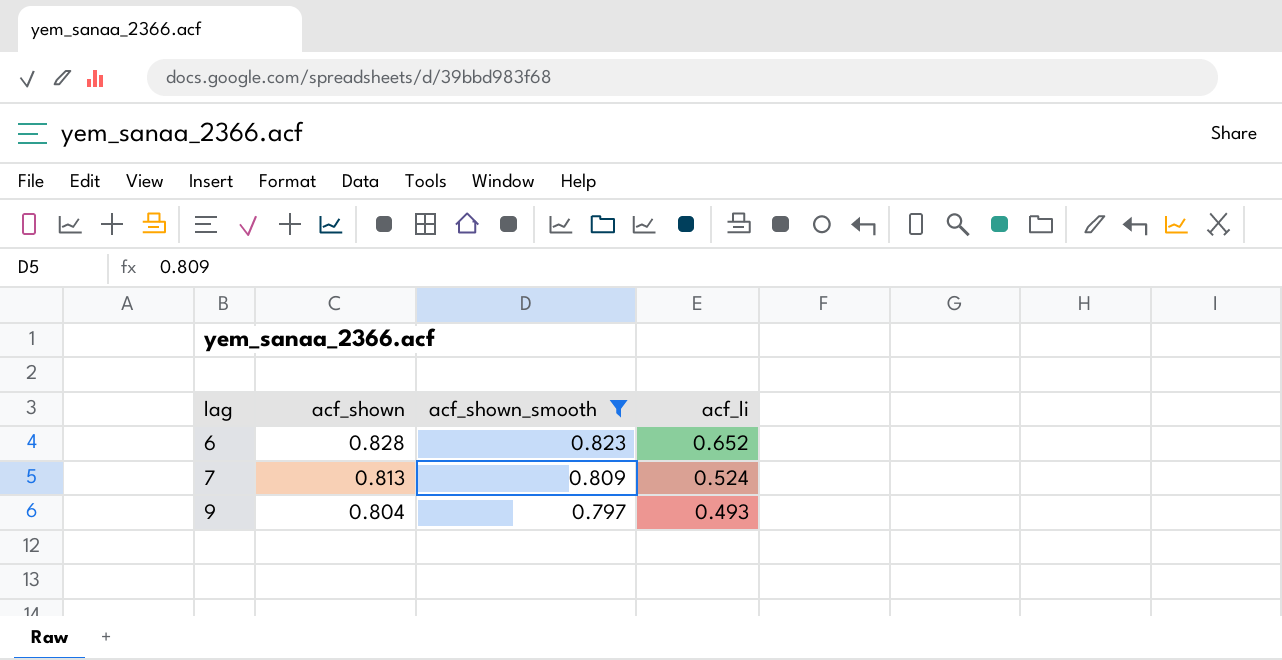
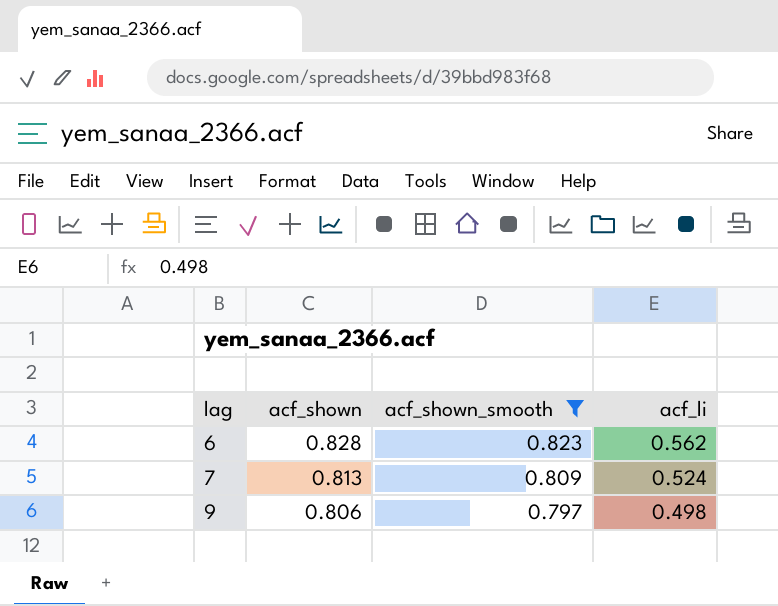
6 | acf_li: 0.652 -> 0.562
9 | acf_shown: 0.804 -> 0.806
9 | acf_li: 0.493 -> 0.498

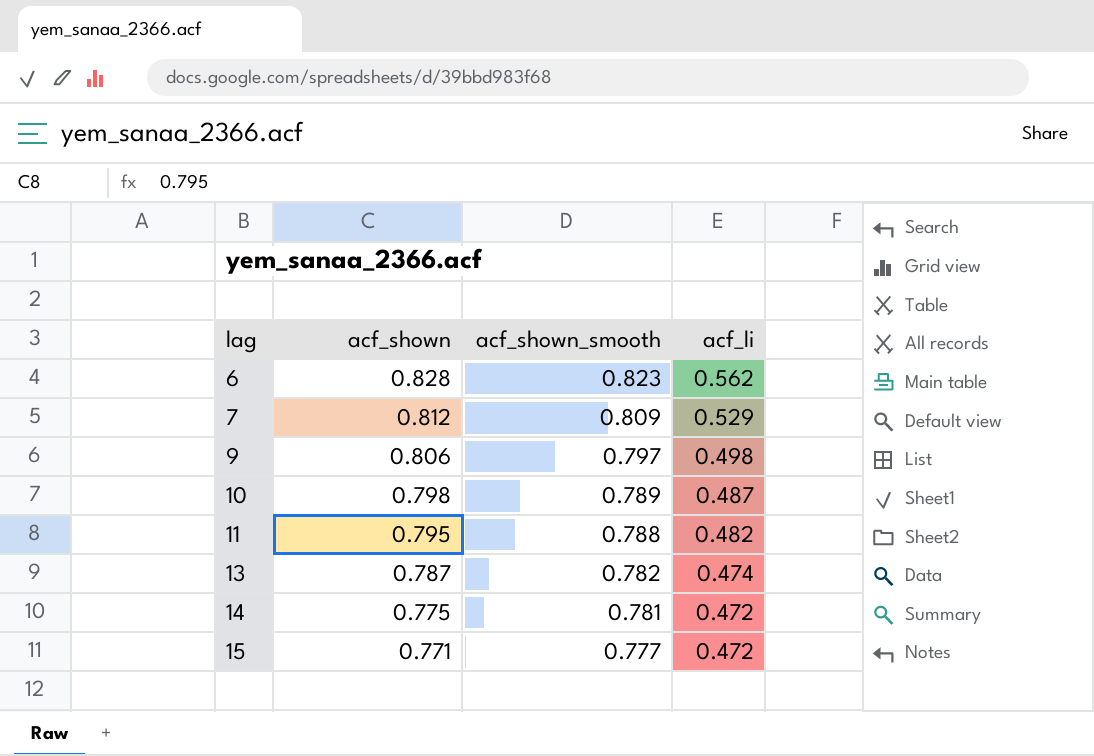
filter: acf_shown_smooth >= 0.797 -> none
7 | acf_shown: 0.813 -> 0.812
7 | acf_li: 0.524 -> 0.529

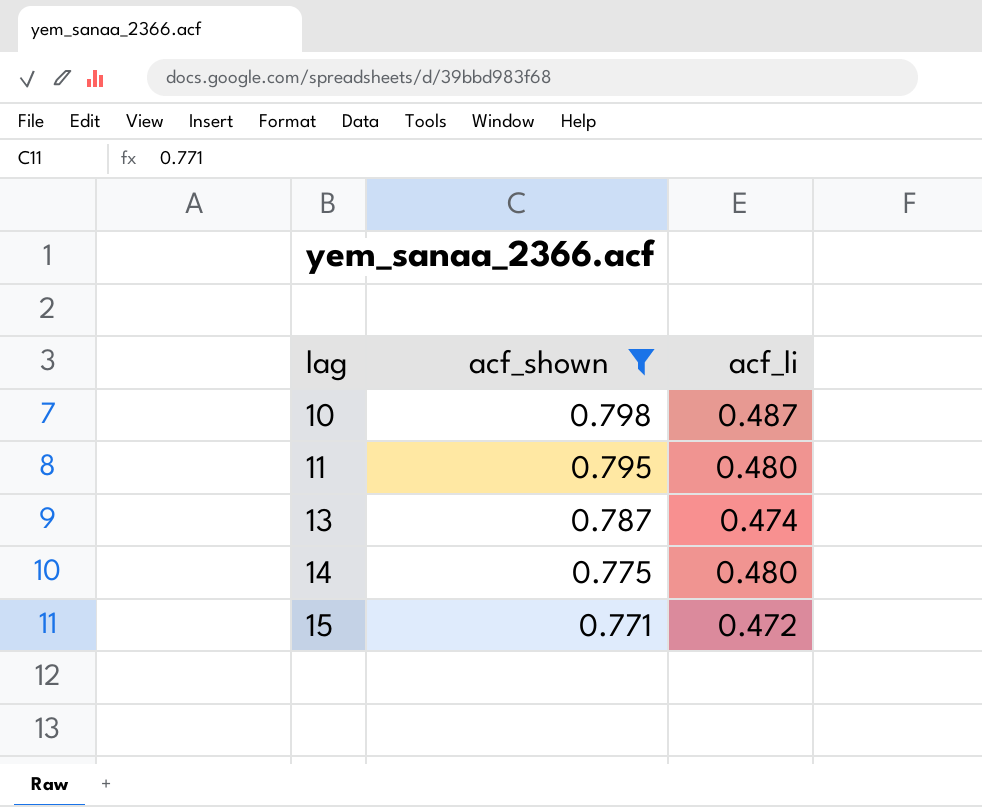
filter: none -> acf_shown <= 0.798
column acf_shown_smooth | position: 3 -> none
11 | acf_li: 0.482 -> 0.480
14 | acf_li: 0.472 -> 0.480

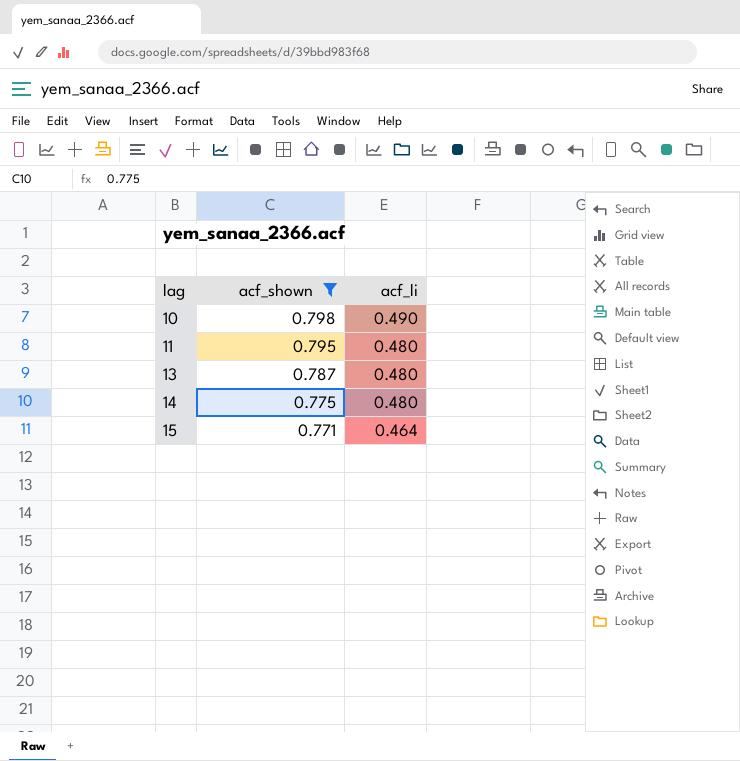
10 | acf_li: 0.487 -> 0.490
13 | acf_li: 0.474 -> 0.480
15 | acf_li: 0.472 -> 0.464

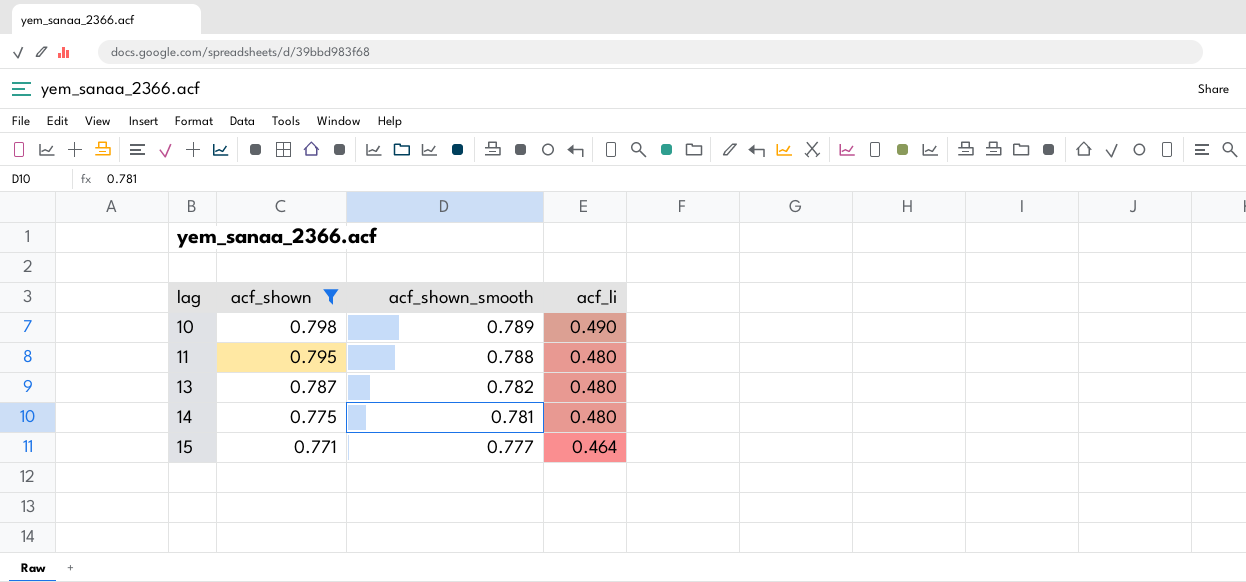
column acf_shown_smooth | position: none -> 3

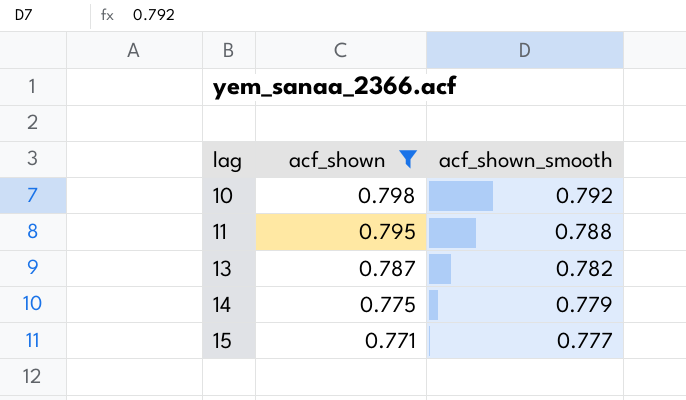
column acf_li | position: 4 -> none
10 | acf_shown_smooth: 0.789 -> 0.792
14 | acf_shown_smooth: 0.781 -> 0.779

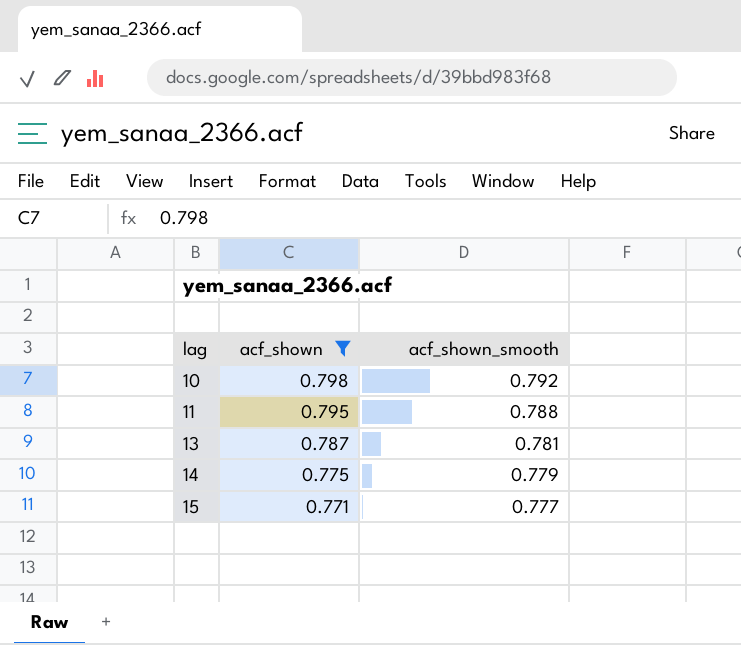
13 | acf_shown_smooth: 0.782 -> 0.781

